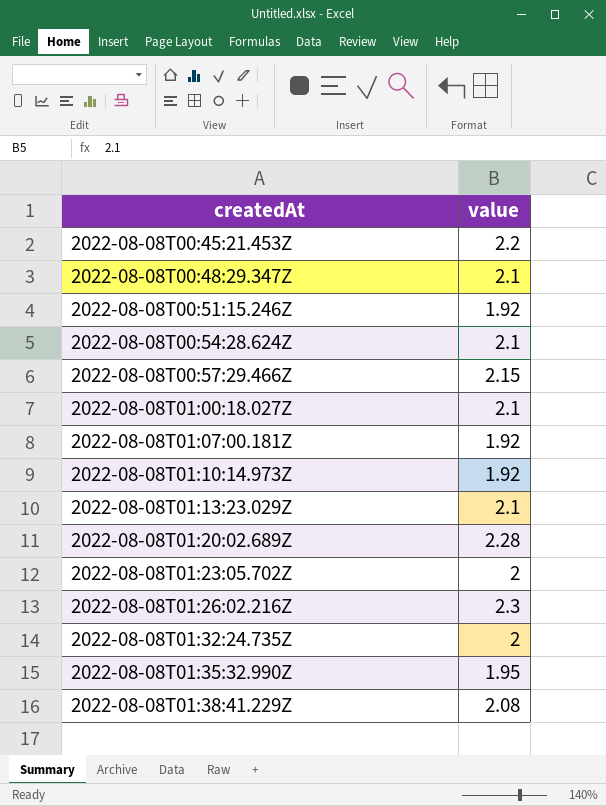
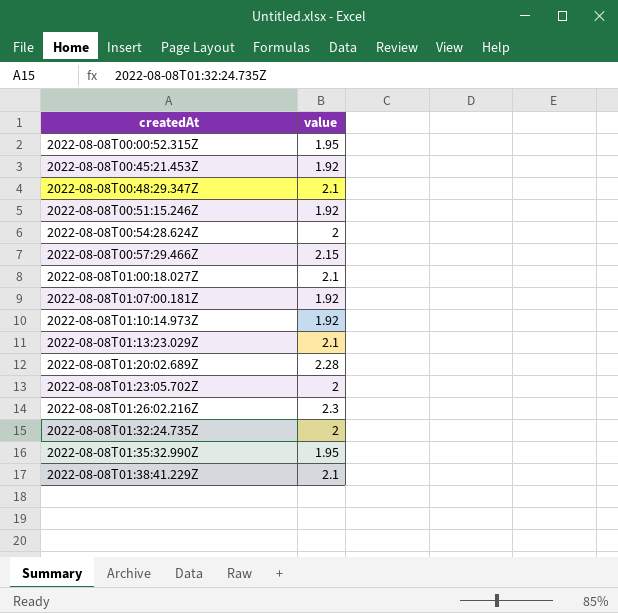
row 2022-08-08T00:00:52.315Z: none -> 1.95
2022-08-08T00:45:21.453Z | value: 2.2 -> 1.92
2022-08-08T00:54:28.624Z | value: 2.1 -> 2
2022-08-08T01:38:41.229Z | value: 2.08 -> 2.1

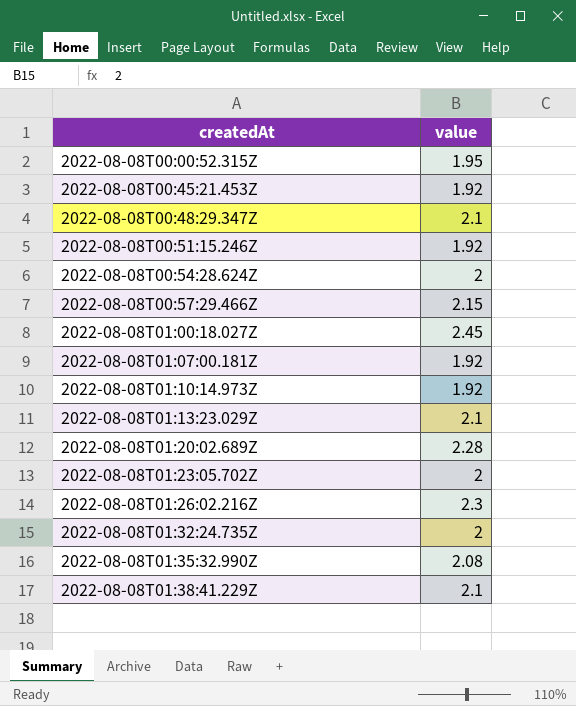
2022-08-08T01:00:18.027Z | value: 2.1 -> 2.45
2022-08-08T01:35:32.990Z | value: 1.95 -> 2.08

